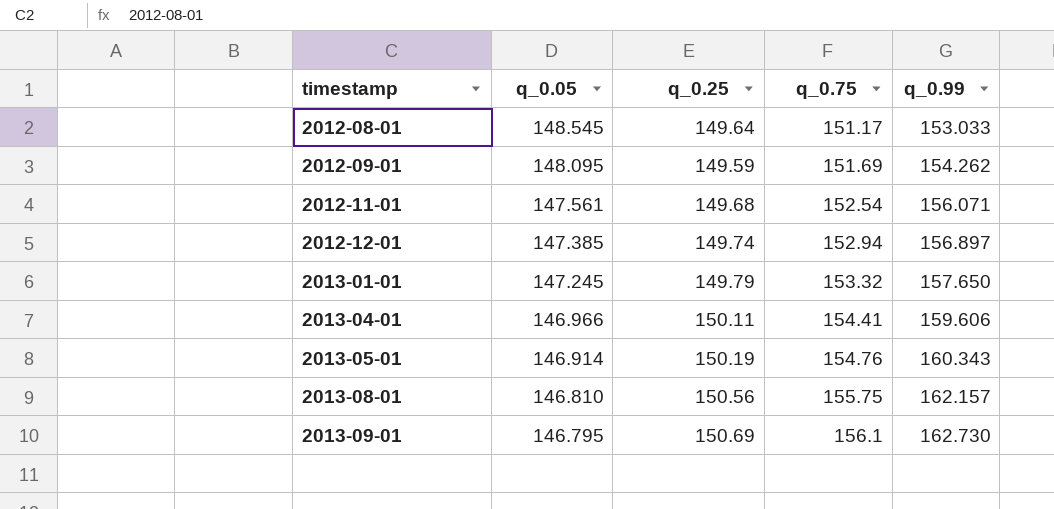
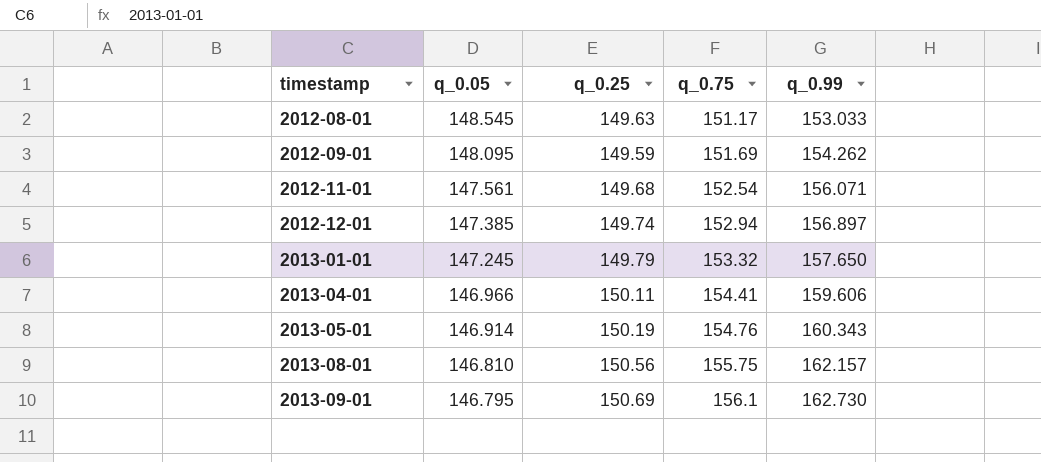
2012-08-01 | q_0.25: 149.64 -> 149.63

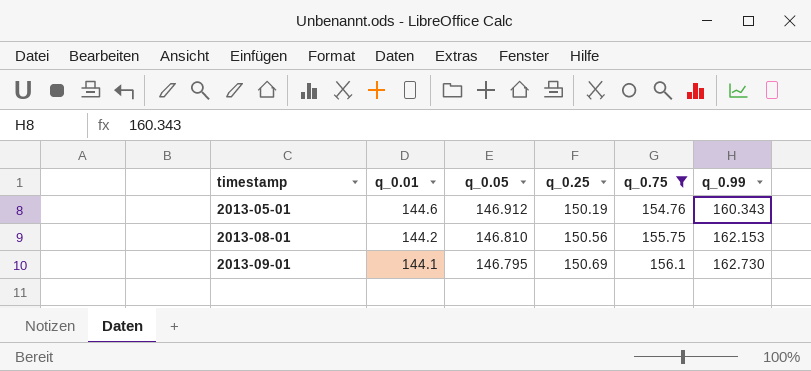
filter: none -> q_0.75 >= 154.76
column q_0.01 | position: none -> 2
2013-05-01 | q_0.05: 146.914 -> 146.912
2013-08-01 | q_0.99: 162.157 -> 162.153

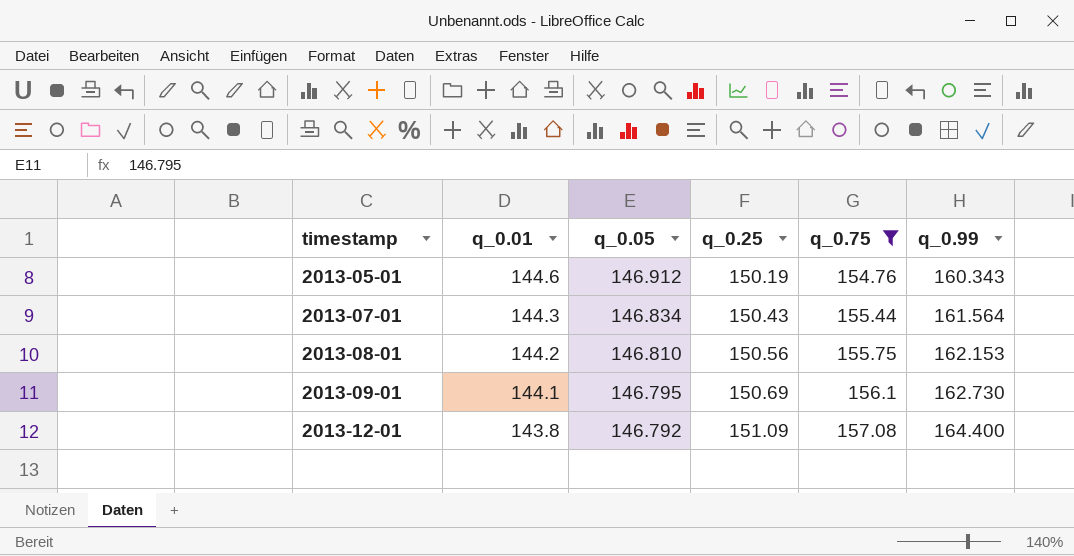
row 2013-07-01: none -> 144.3 | 146.834 | 150.43 | 155.44 | 161.564
row 2013-12-01: none -> 143.8 | 146.792 | 151.09 | 157.08 | 164.400

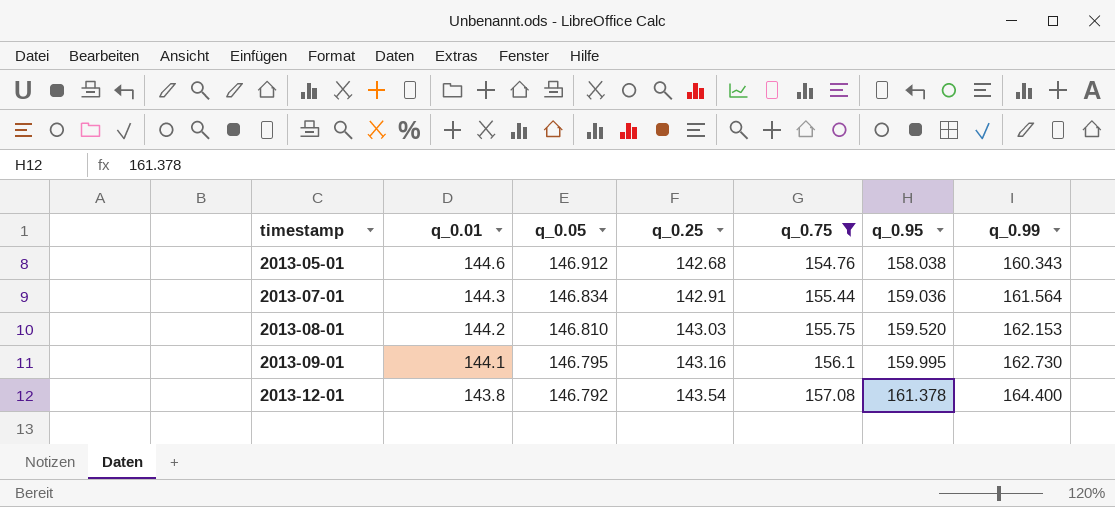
column q_0.95 | position: none -> 6
2013-05-01 | q_0.25: 150.19 -> 142.68
2013-07-01 | q_0.25: 150.43 -> 142.91
2013-08-01 | q_0.25: 150.56 -> 143.03
2013-09-01 | q_0.25: 150.69 -> 143.16
2013-12-01 | q_0.25: 151.09 -> 143.54

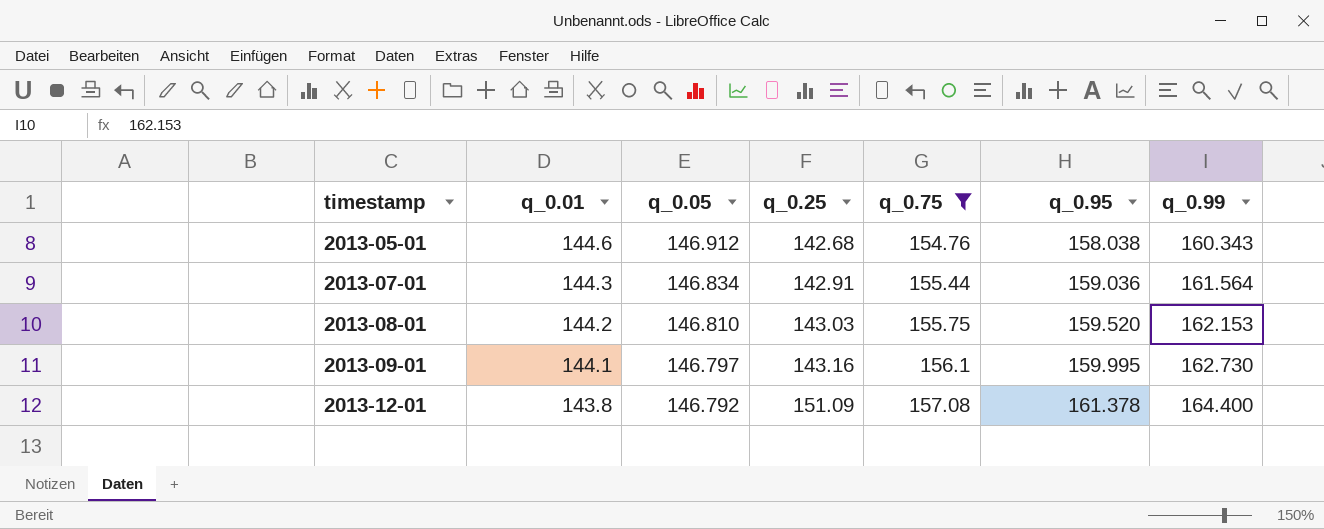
2013-09-01 | q_0.05: 146.795 -> 146.797
2013-12-01 | q_0.25: 143.54 -> 151.09

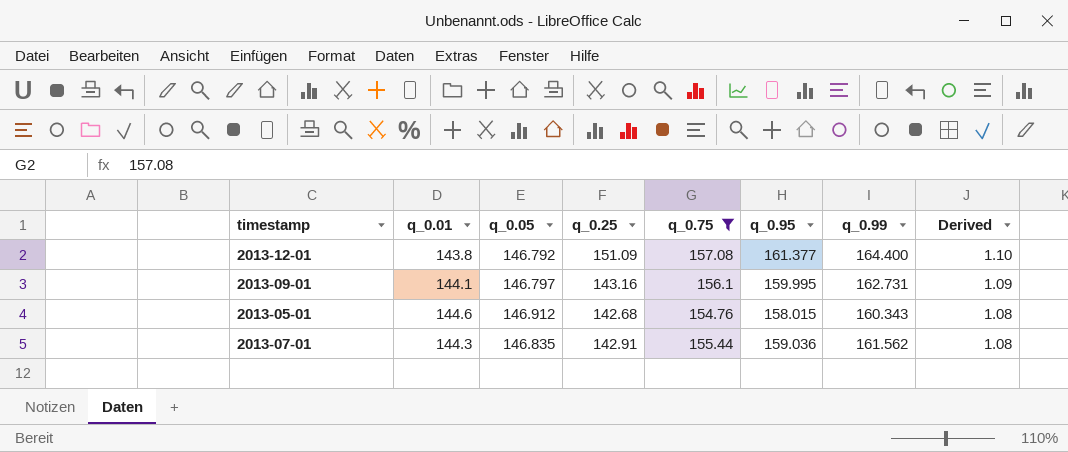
row order: timestamp ascending -> Derived descending
column Derived | formula: none -> [q_0.95] / [q_0.05]
row 2013-08-01: 144.2 | 146.810 | 143.03 | 155.75 | 159.520 | 162.153 -> none
2013-12-01 | q_0.95: 161.378 -> 161.377
2013-09-01 | q_0.99: 162.730 -> 162.731
2013-05-01 | q_0.95: 158.038 -> 158.015
2013-07-01 | q_0.05: 146.834 -> 146.835
2013-07-01 | q_0.99: 161.564 -> 161.562

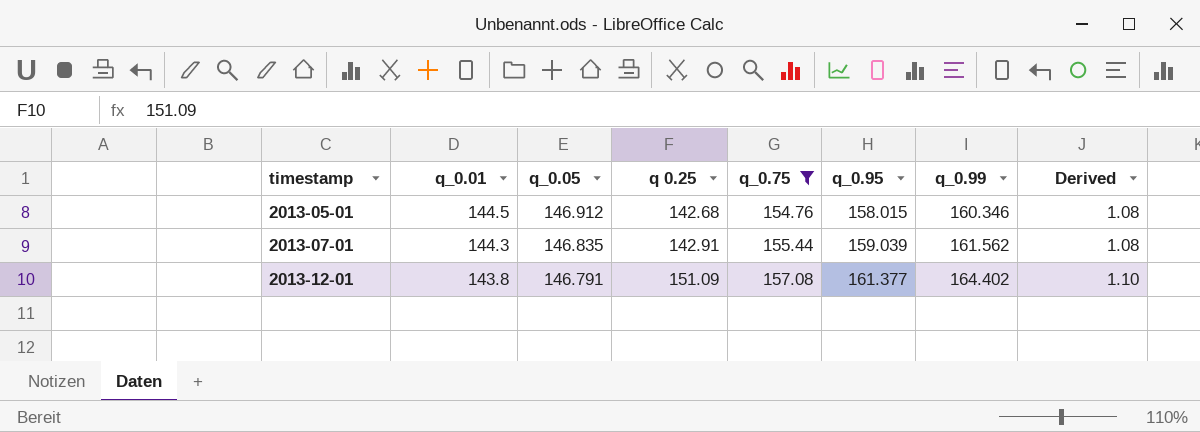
row order: Derived descending -> timestamp ascending
column name: q_0.25 -> q 0.25
row 2013-09-01: 144.1 | 146.797 | 143.16 | 156.1 | 159.995 | 162.731 | 1.09 -> none
2013-05-01 | q_0.01: 144.6 -> 144.5
2013-05-01 | q_0.99: 160.343 -> 160.346
2013-07-01 | q_0.95: 159.036 -> 159.039
2013-12-01 | q_0.05: 146.792 -> 146.791
2013-12-01 | q_0.99: 164.400 -> 164.402

